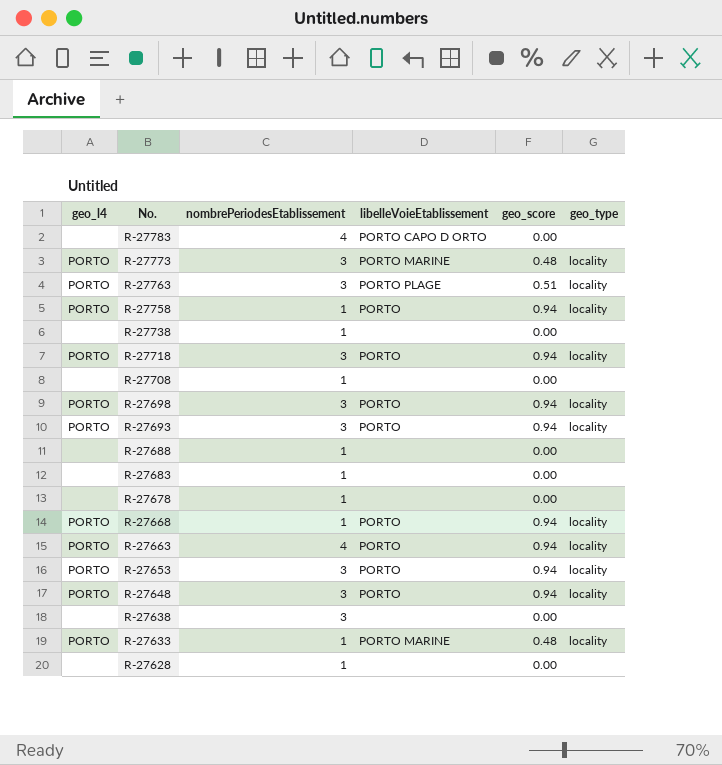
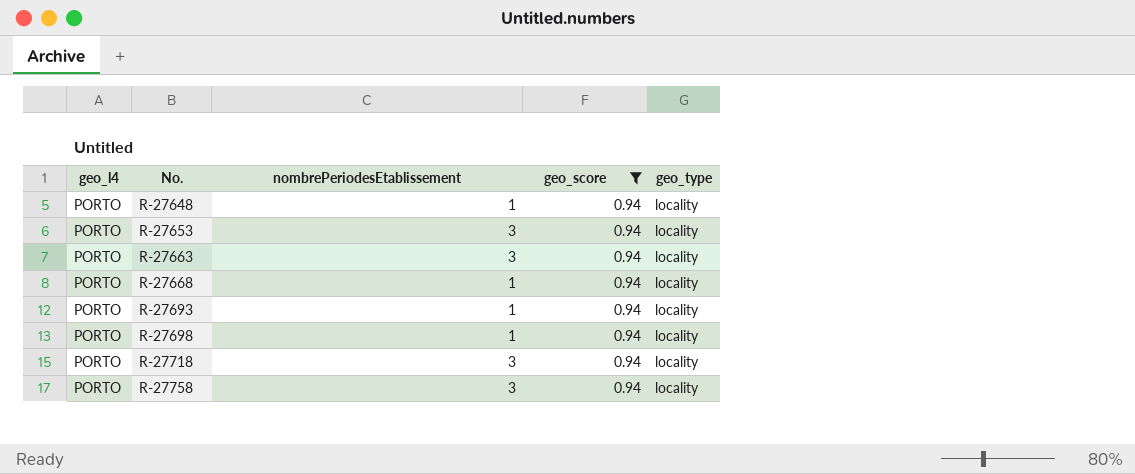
filter: none -> geo_score = 0.94
row order: No. descending -> No. ascending
column libelleVoieEtablissement | position: 4 -> none
R-27648 | nombrePeriodesEtablissement: 3 -> 1
R-27663 | nombrePeriodesEtablissement: 4 -> 3
R-27693 | nombrePeriodesEtablissement: 3 -> 1
R-27698 | nombrePeriodesEtablissement: 3 -> 1
R-27758 | nombrePeriodesEtablissement: 1 -> 3

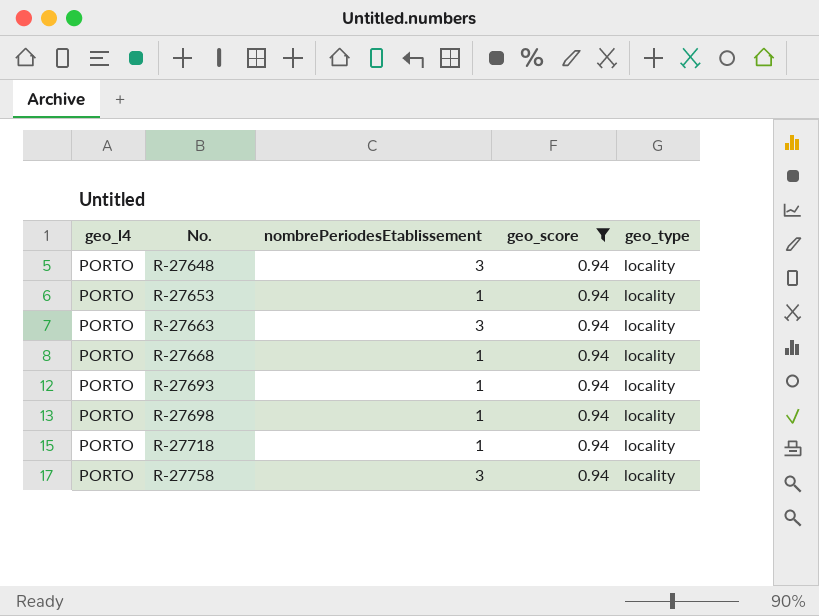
R-27648 | nombrePeriodesEtablissement: 1 -> 3
R-27653 | nombrePeriodesEtablissement: 3 -> 1
R-27718 | nombrePeriodesEtablissement: 3 -> 1

